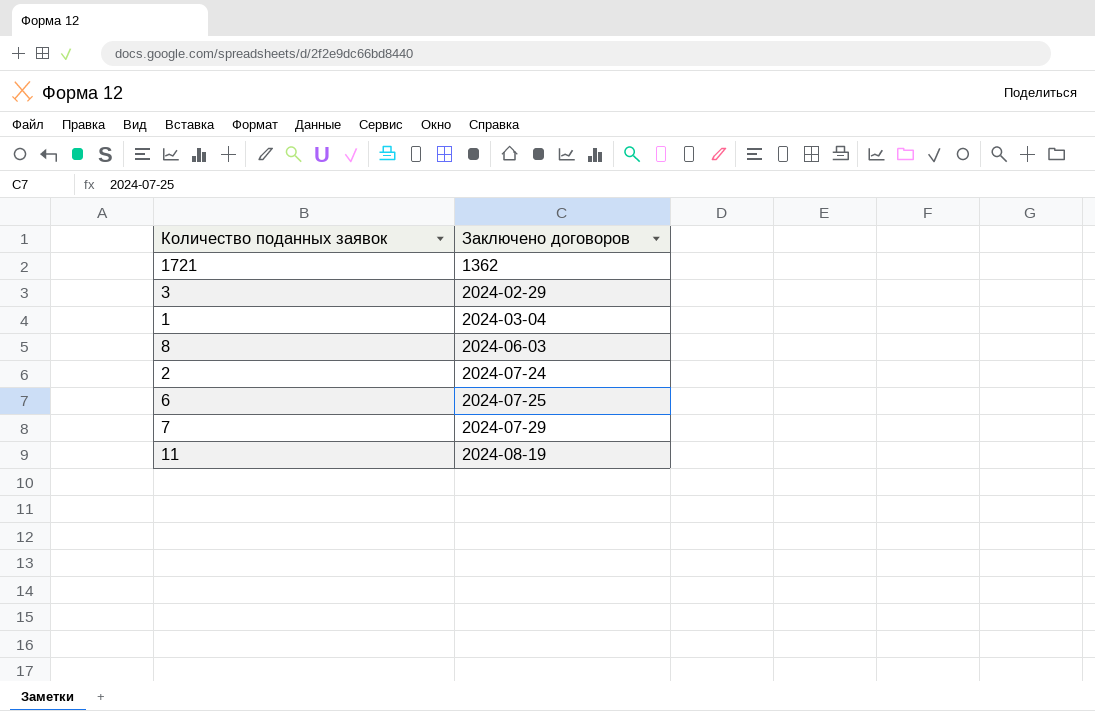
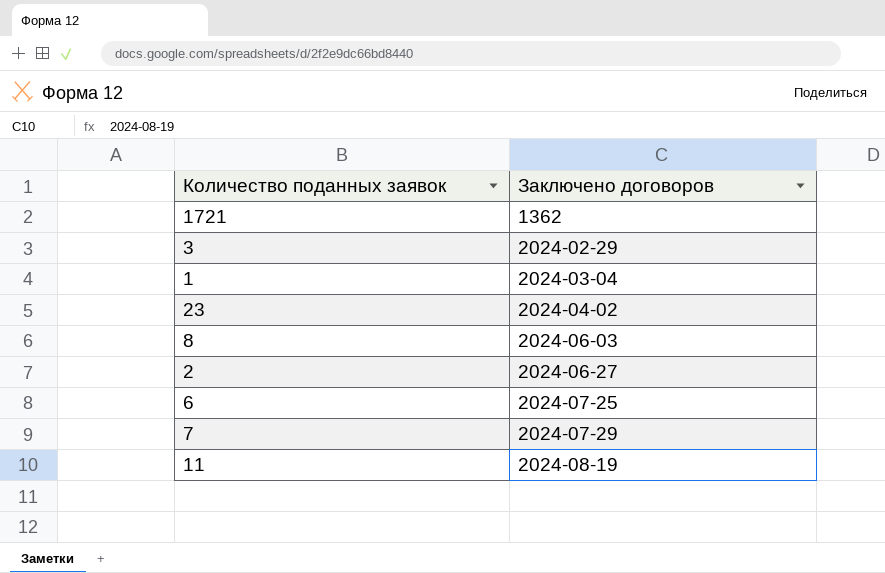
row 23: none -> 2024-04-02
2 | Заключено договоров: 2024-07-24 -> 2024-06-27

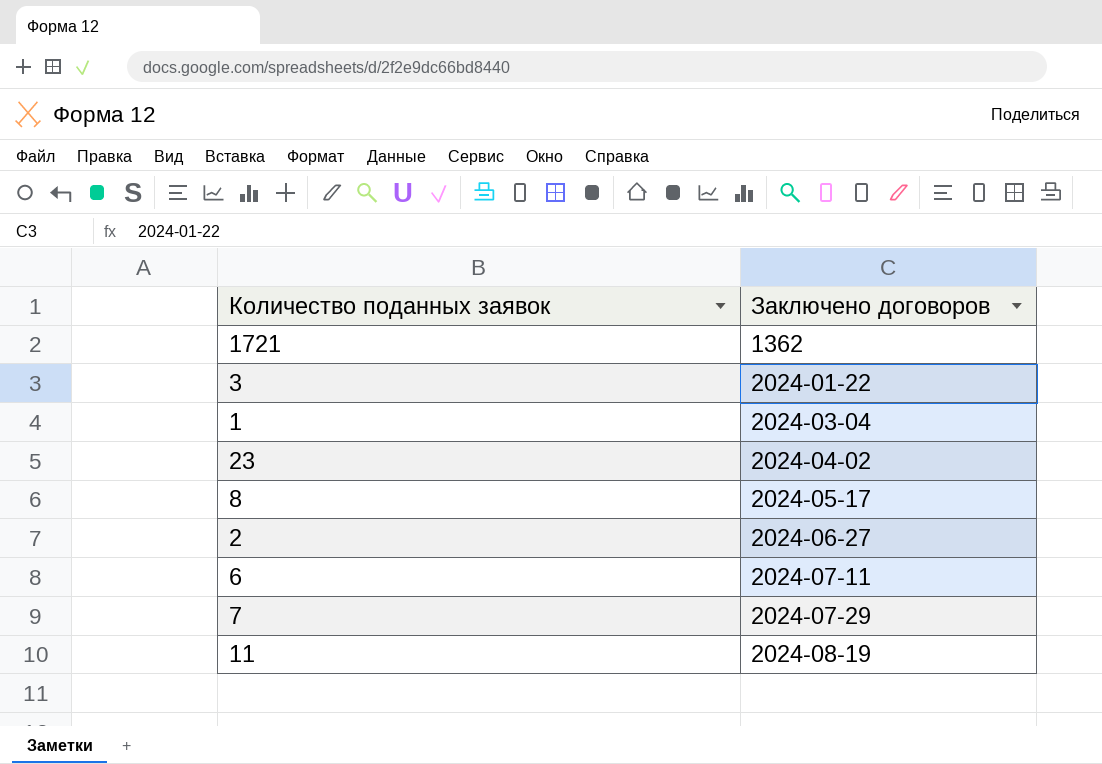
3 | Заключено договоров: 2024-02-29 -> 2024-01-22
8 | Заключено договоров: 2024-06-03 -> 2024-05-17
6 | Заключено договоров: 2024-07-25 -> 2024-07-11

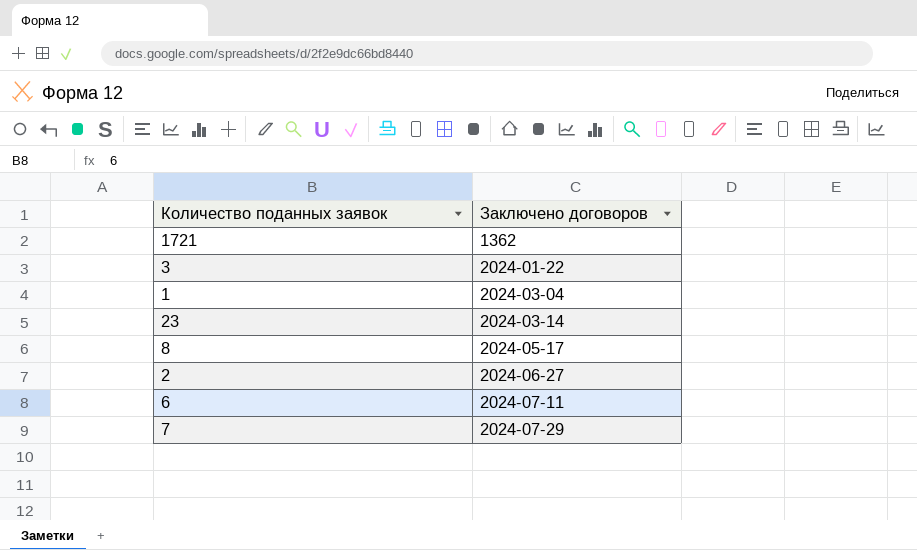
row 11: 2024-08-19 -> none
23 | Заключено договоров: 2024-04-02 -> 2024-03-14

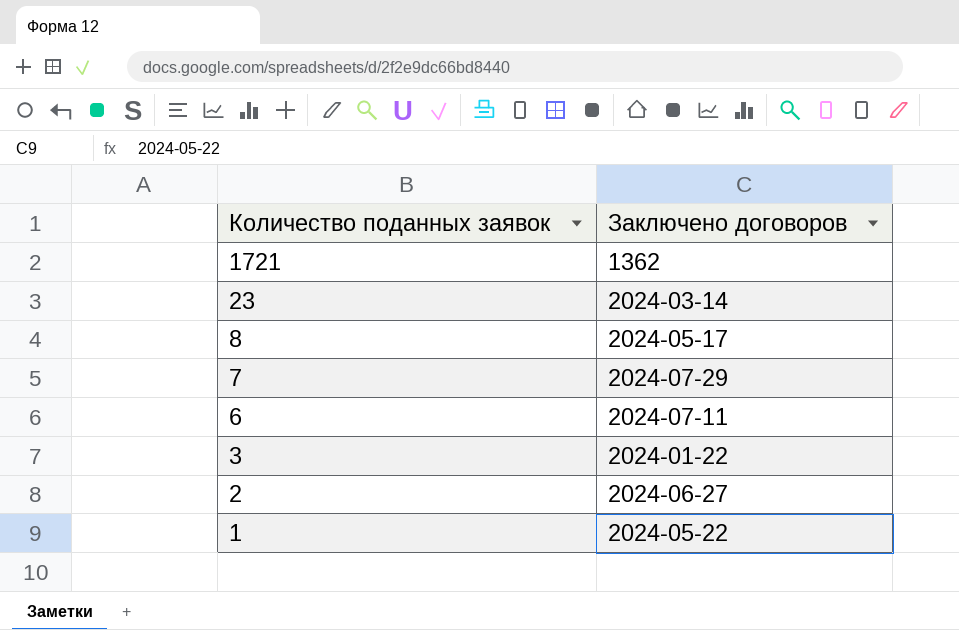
row order: Заключено договоров ascending -> Количество поданных заявок descending
1 | Заключено договоров: 2024-03-04 -> 2024-05-22

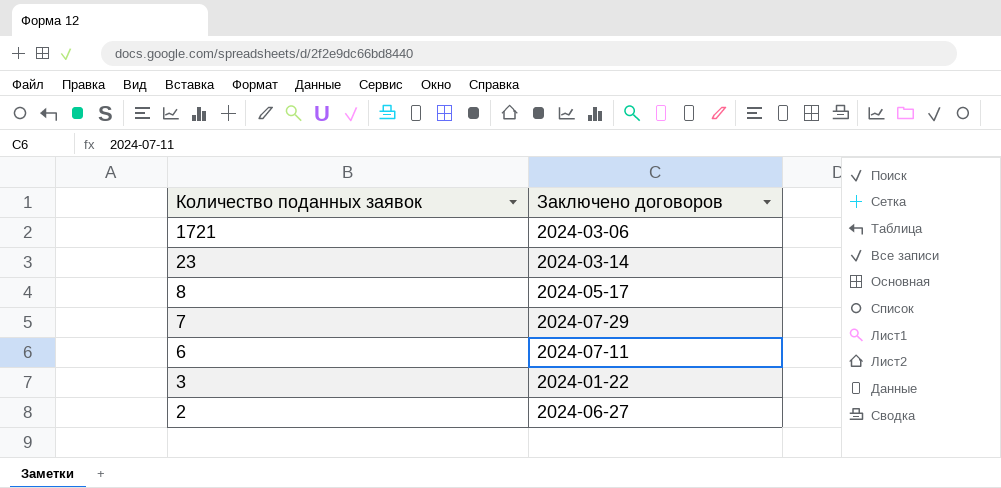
row 1: 2024-05-22 -> none
1721 | Заключено договоров: 1362 -> 2024-03-06

